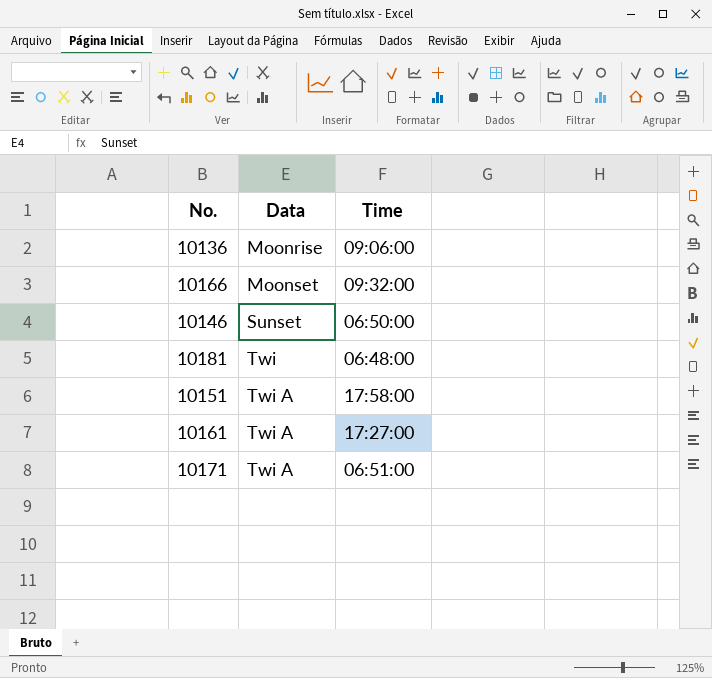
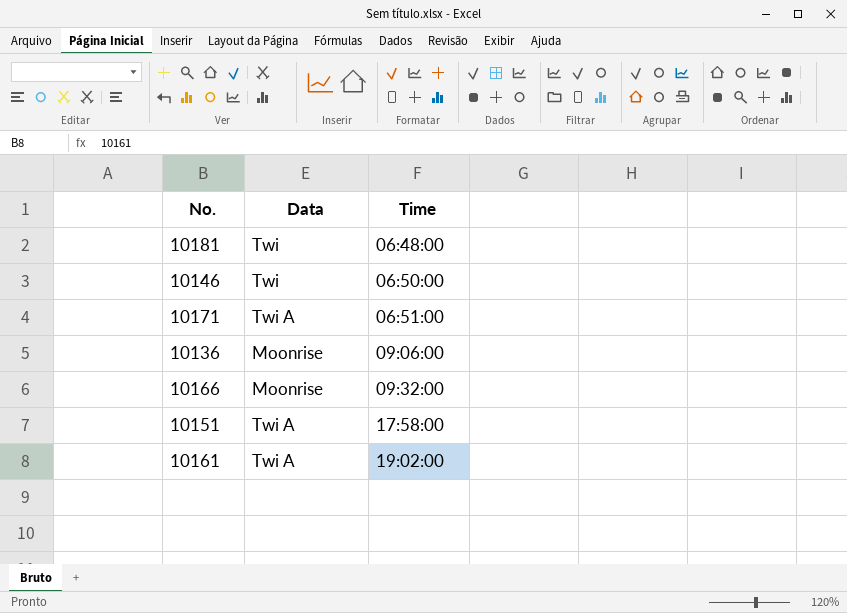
row order: Data ascending -> Time ascending
10146 | Data: Sunset -> Twi
10166 | Data: Moonset -> Moonrise
10161 | Time: 17:27:00 -> 19:02:00

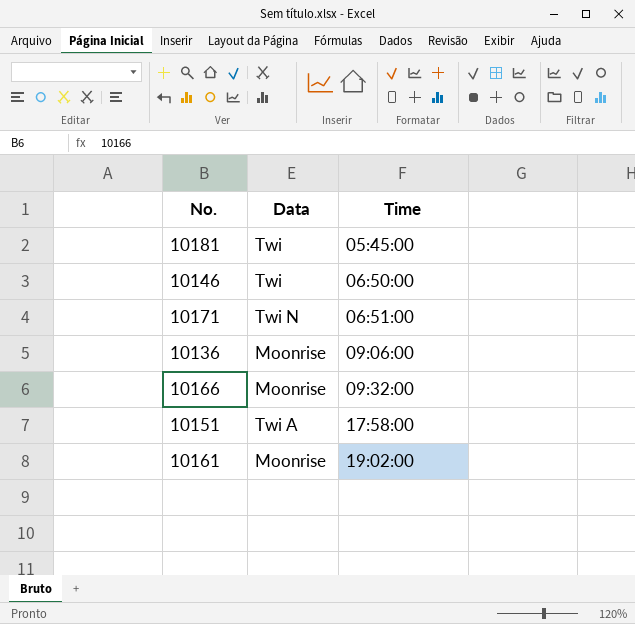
10181 | Time: 06:48:00 -> 05:45:00
10171 | Data: Twi A -> Twi N
10161 | Data: Twi A -> Moonrise

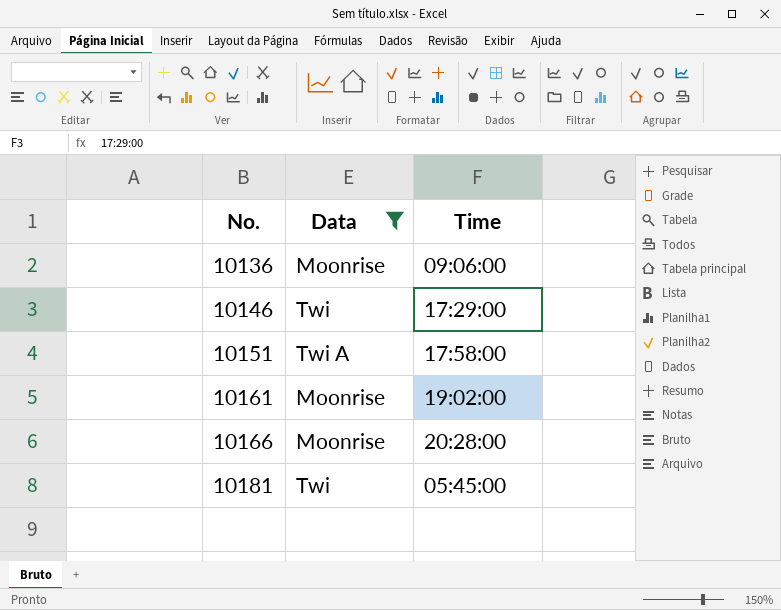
filter: none -> Data != Twi N
row order: Time ascending -> No. ascending
10146 | Time: 06:50:00 -> 17:29:00
10166 | Time: 09:32:00 -> 20:28:00

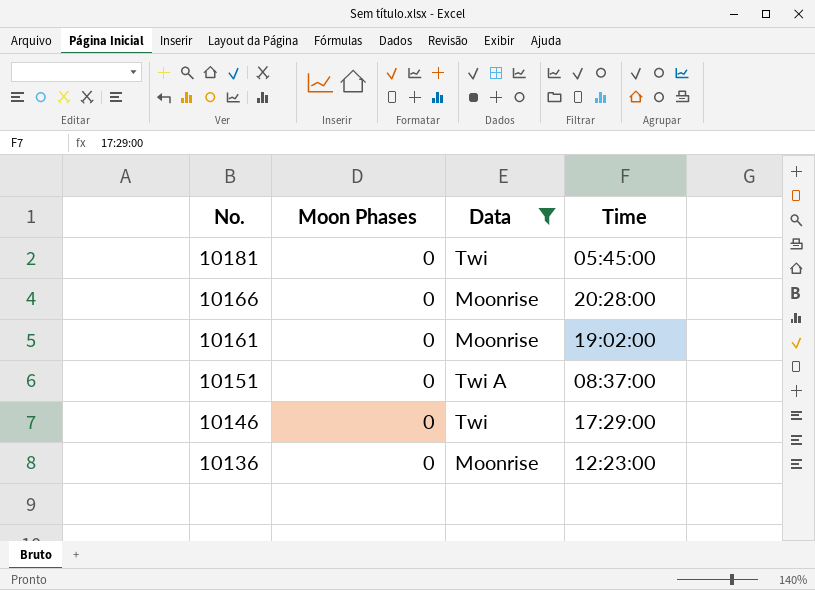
row order: No. ascending -> No. descending
column Moon Phases | position: none -> 2
10151 | Time: 17:58:00 -> 08:37:00
10136 | Time: 09:06:00 -> 12:23:00

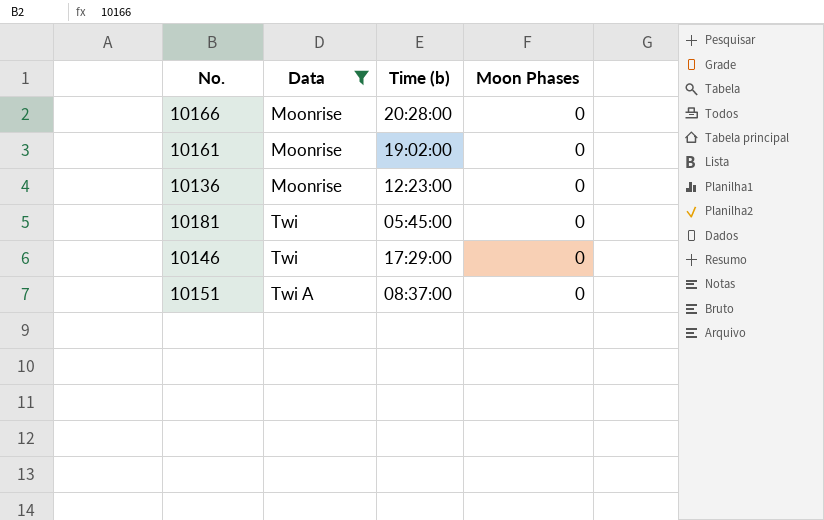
row order: No. descending -> Data ascending
column name: Time -> Time (b)
column Moon Phases | position: 2 -> 4

